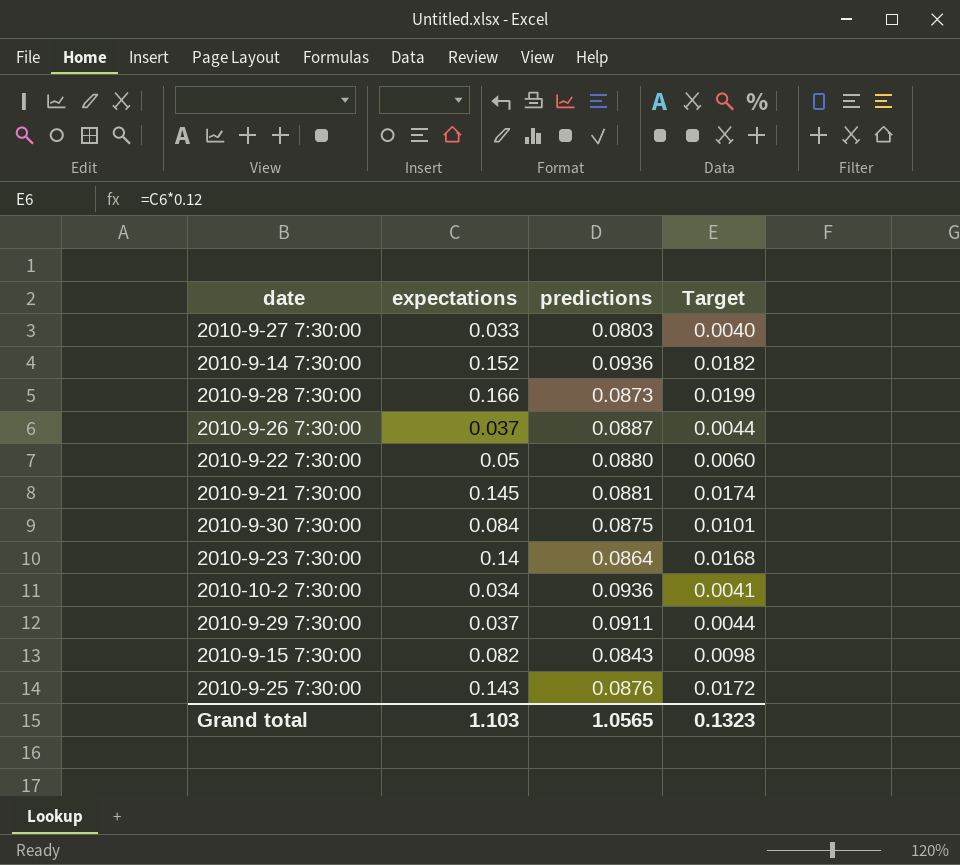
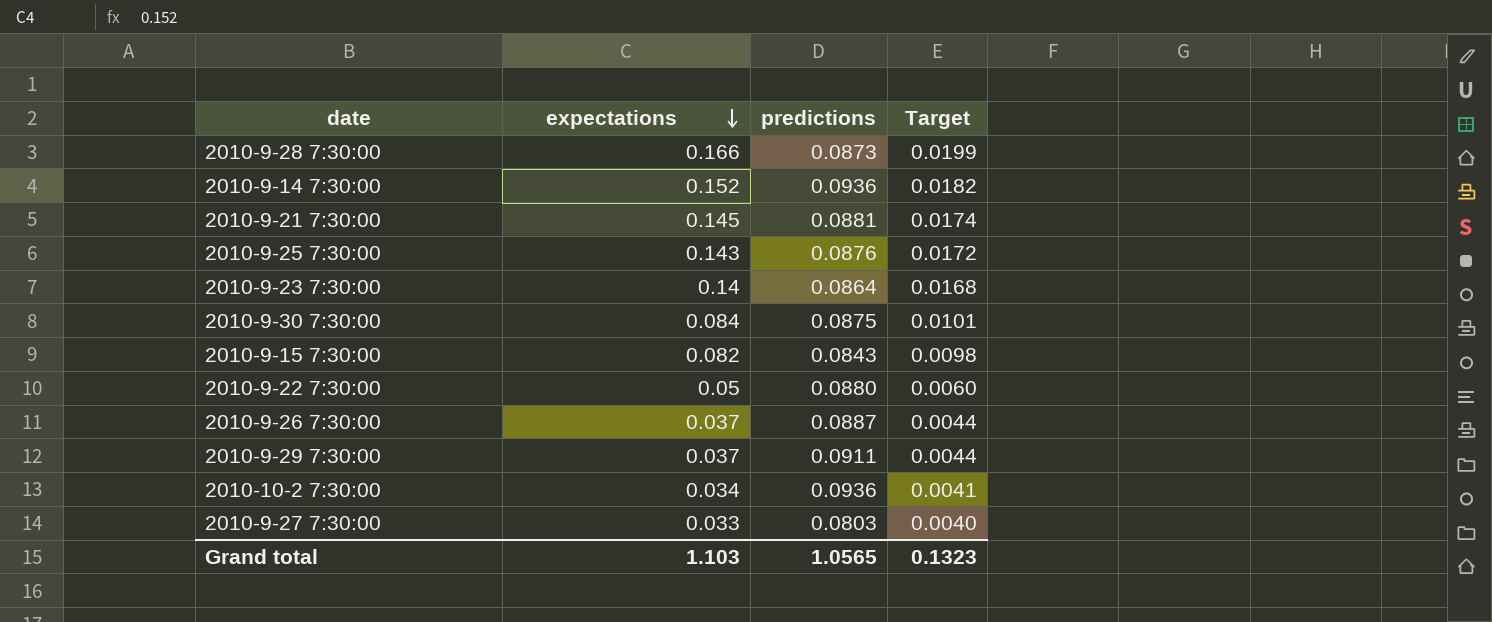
row order: none -> expectations descending

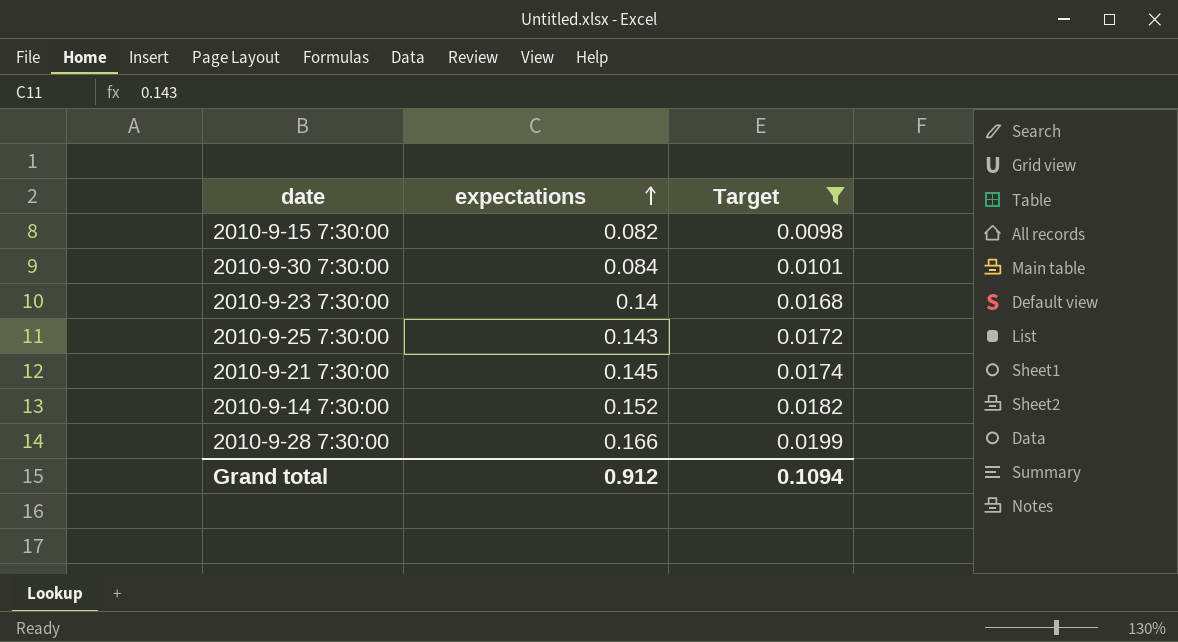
filter: none -> Target >= 0.0098
row order: expectations descending -> expectations ascending
column predictions | position: 3 -> none
Grand total | expectations: 1.103 -> 0.912
Grand total | Target: 0.1323 -> 0.1094

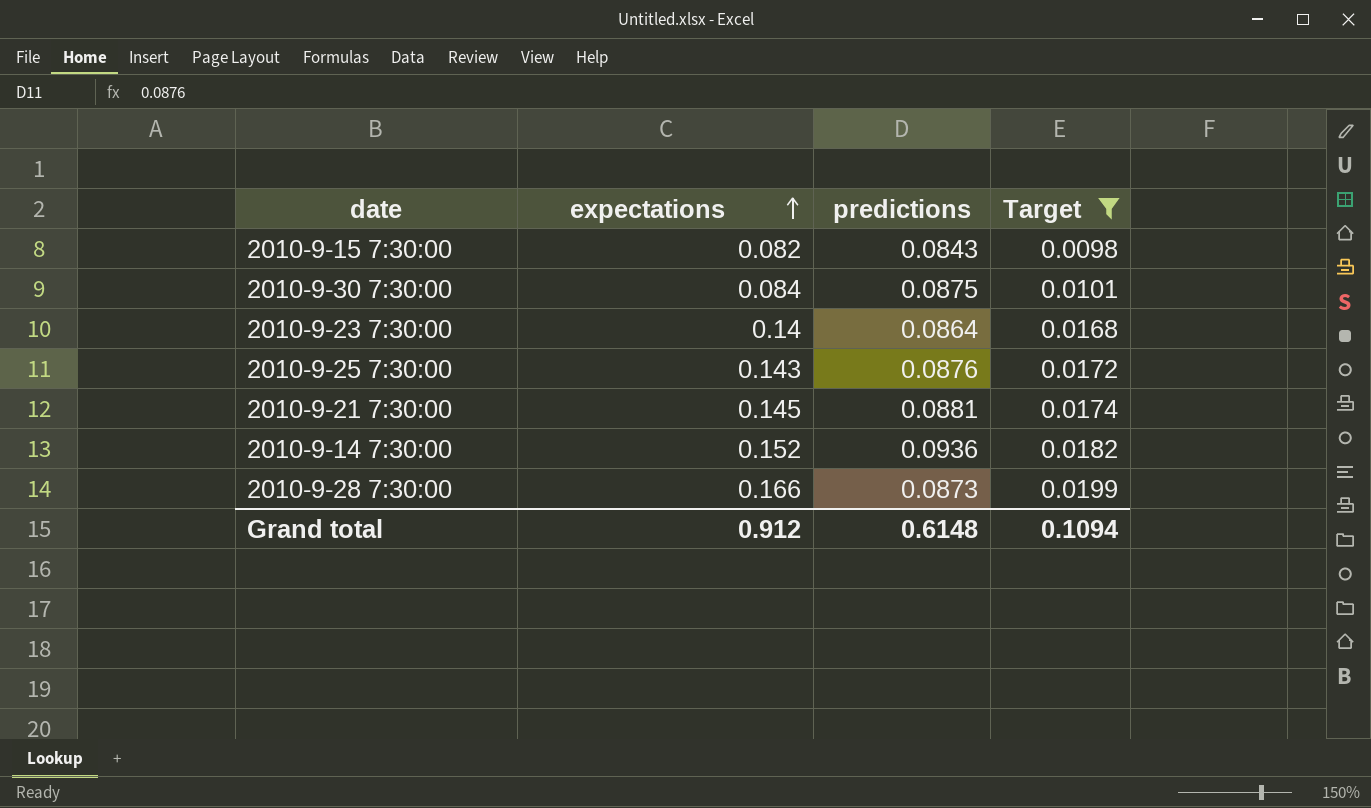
column predictions | position: none -> 3

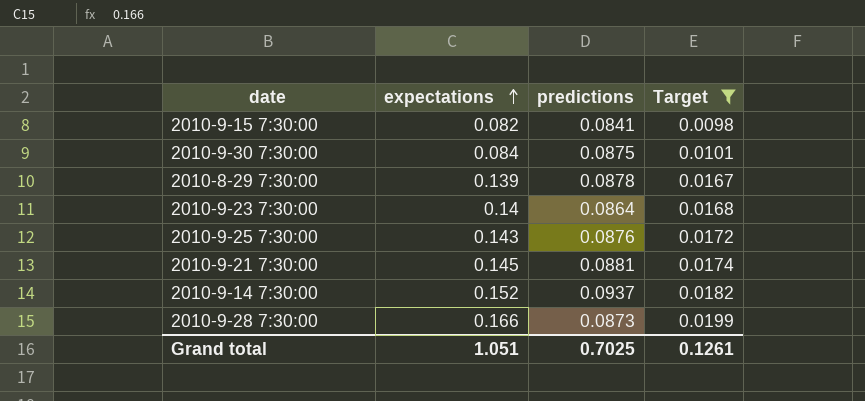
2010-9-15 7:30:00 | predictions: 0.0843 -> 0.0841
row 2010-8-29 7:30:00: none -> 0.139 | 0.0878 | 0.0167
2010-9-14 7:30:00 | predictions: 0.0936 -> 0.0937
Grand total | expectations: 0.912 -> 1.051
Grand total | predictions: 0.6148 -> 0.7025
Grand total | Target: 0.1094 -> 0.1261

